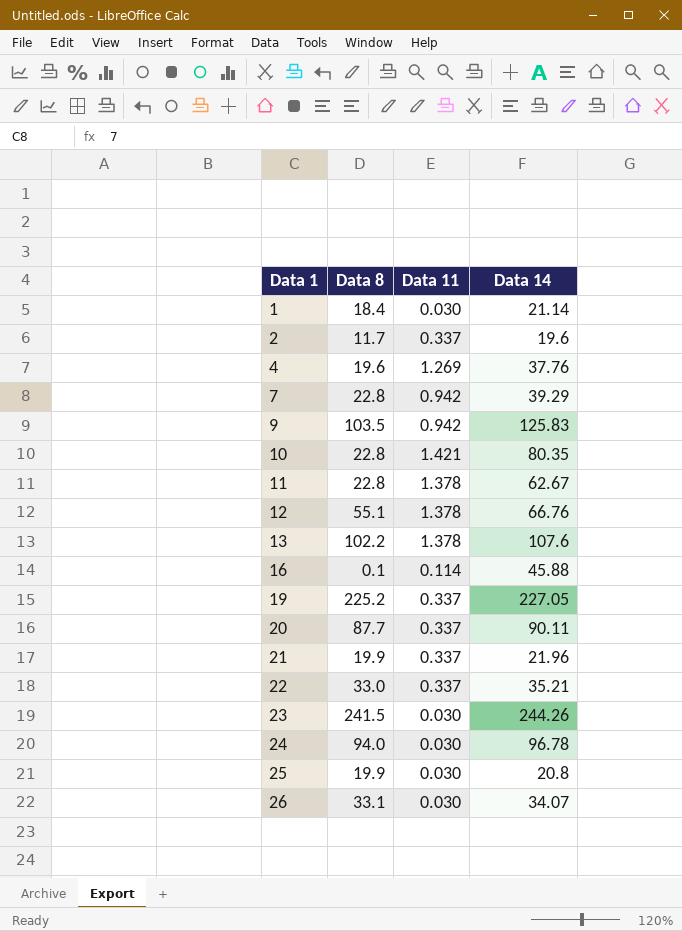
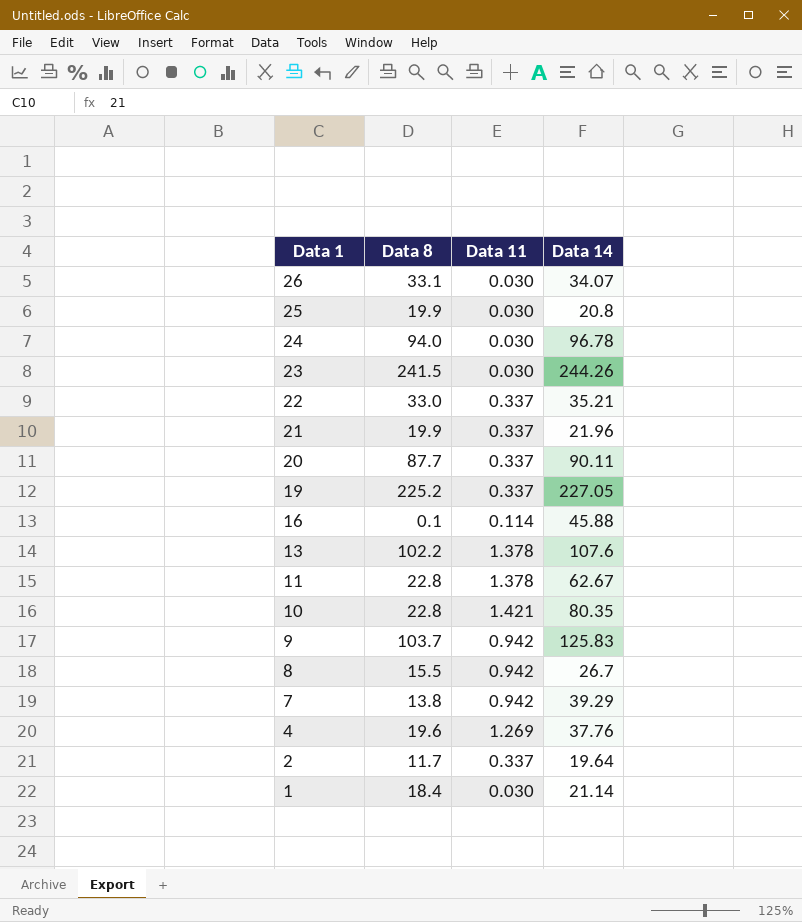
row order: Data 1 ascending -> Data 1 descending
row 12: 55.1 | 1.378 | 66.76 -> none
9 | Data 8: 103.5 -> 103.7
row 8: none -> 15.5 | 0.942 | 26.7
7 | Data 8: 22.8 -> 13.8
2 | Data 14: 19.6 -> 19.64

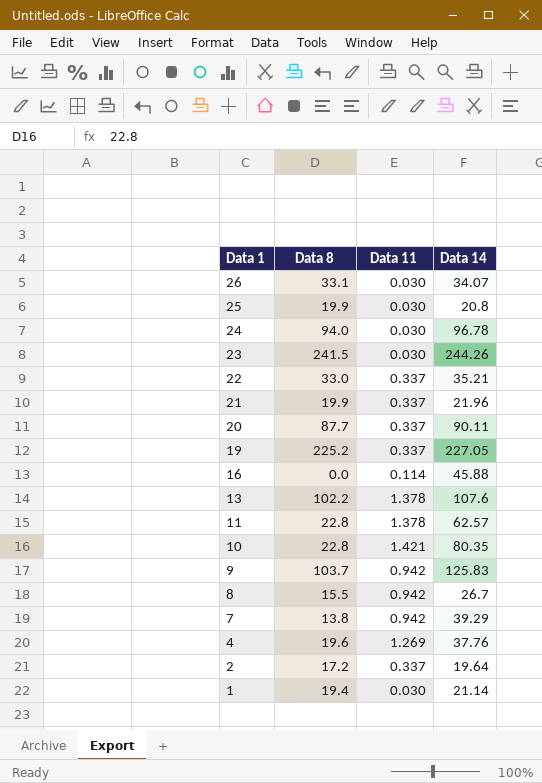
16 | Data 8: 0.1 -> 0.0
11 | Data 14: 62.67 -> 62.57
2 | Data 8: 11.7 -> 17.2
1 | Data 8: 18.4 -> 19.4

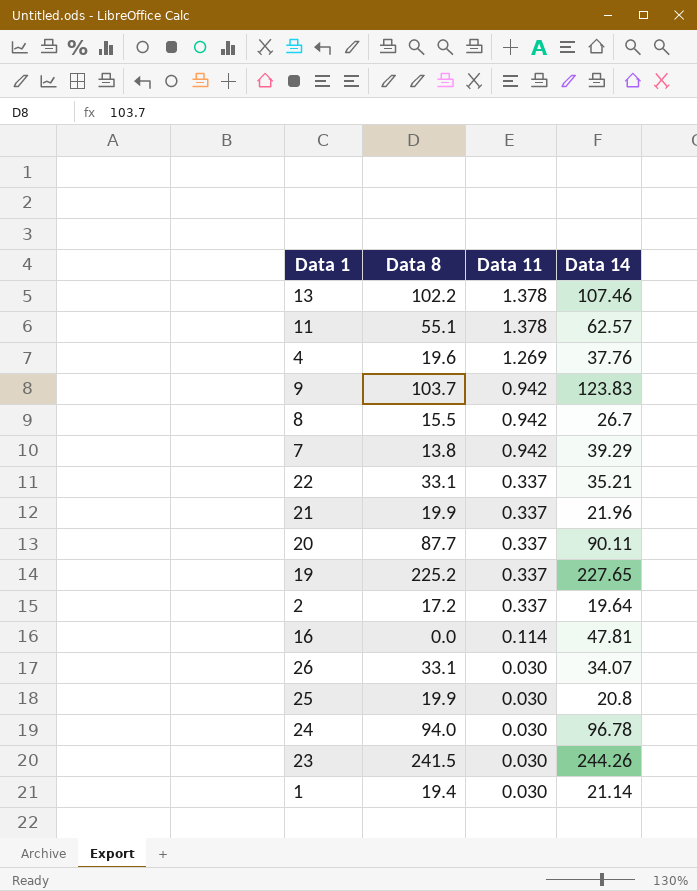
row order: Data 1 descending -> Data 11 descending
row 10: 22.8 | 1.421 | 80.35 -> none
13 | Data 14: 107.6 -> 107.46
11 | Data 8: 22.8 -> 55.1
9 | Data 14: 125.83 -> 123.83
22 | Data 8: 33.0 -> 33.1
19 | Data 14: 227.05 -> 227.65
16 | Data 14: 45.88 -> 47.81

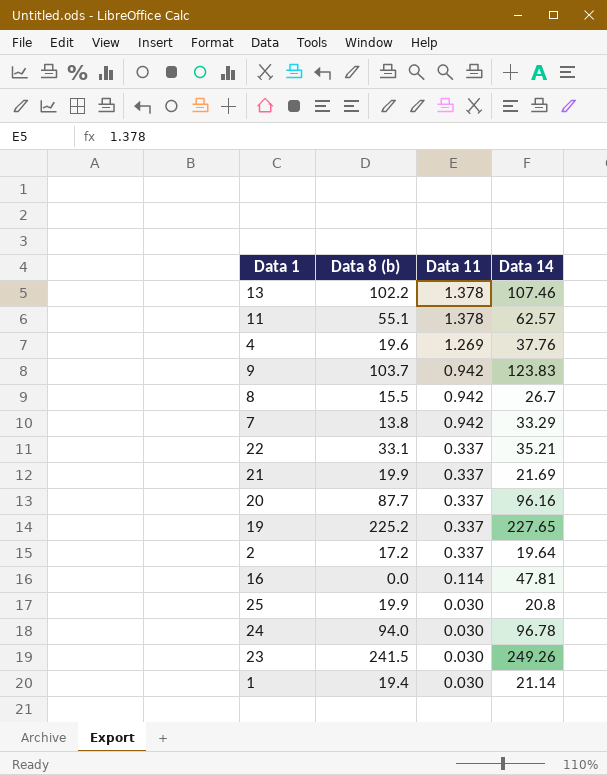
column name: Data 8 -> Data 8 (b)
row 26: 33.1 | 0.030 | 34.07 -> none
7 | Data 14: 39.29 -> 33.29
21 | Data 14: 21.96 -> 21.69
20 | Data 14: 90.11 -> 96.16
23 | Data 14: 244.26 -> 249.26

